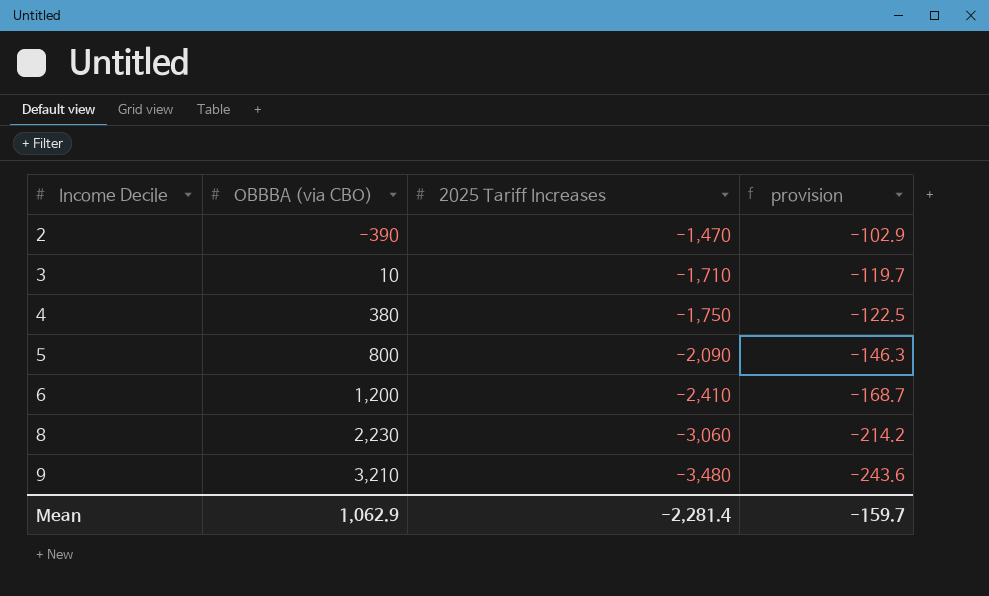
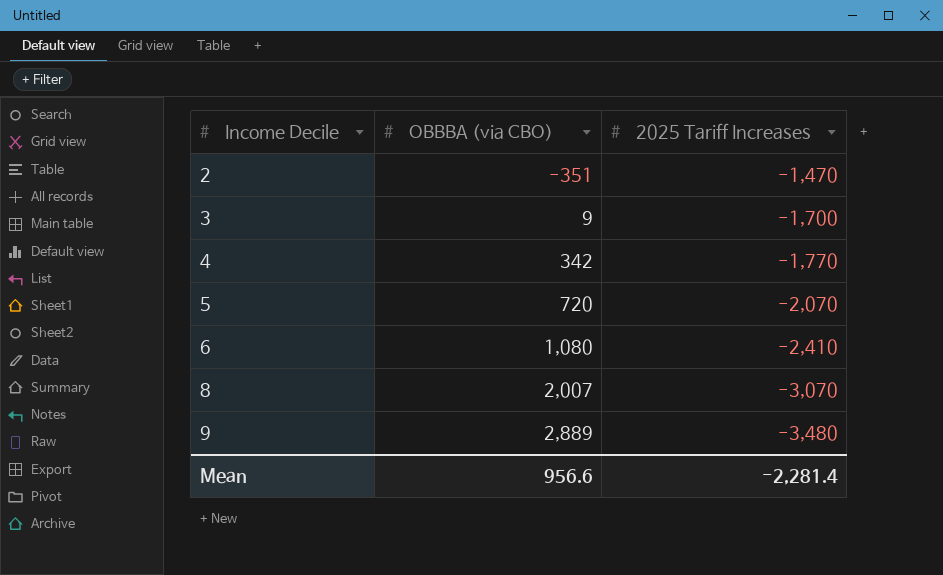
column provision | formula: [2025 Tariff Increases] * 0.07 -> none
2 | OBBBA (via CBO): -390 -> -351
3 | OBBBA (via CBO): 10 -> 9
3 | 2025 Tariff Increases: -1,710 -> -1,700
4 | OBBBA (via CBO): 380 -> 342
4 | 2025 Tariff Increases: -1,750 -> -1,770
5 | OBBBA (via CBO): 800 -> 720
5 | 2025 Tariff Increases: -2,090 -> -2,070
6 | OBBBA (via CBO): 1,200 -> 1,080
8 | OBBBA (via CBO): 2,230 -> 2,007
8 | 2025 Tariff Increases: -3,060 -> -3,070
9 | OBBBA (via CBO): 3,210 -> 2,889
Mean | OBBBA (via CBO): 1,062.9 -> 956.6

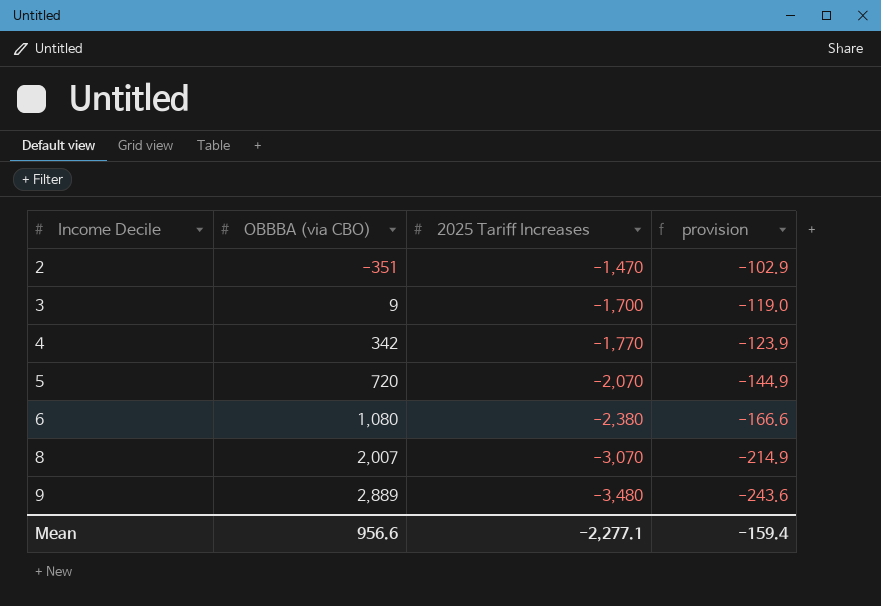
column provision | formula: none -> [2025 Tariff Increases] * 0.07
6 | 2025 Tariff Increases: -2,410 -> -2,380
Mean | 2025 Tariff Increases: -2,281.4 -> -2,277.1

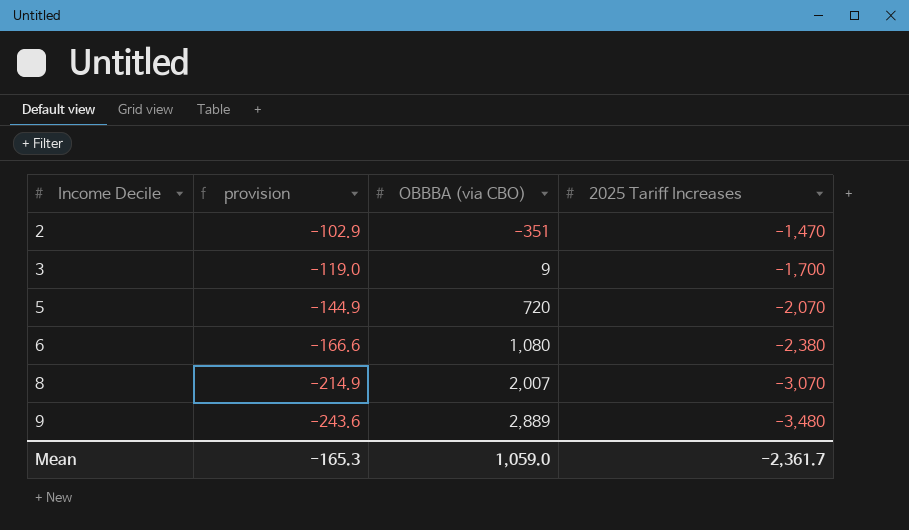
column provision | position: 4 -> 2
row 4: 342 | -1,770 | -123.9 -> none
Mean | provision: -159.4 -> -165.3
Mean | OBBBA (via CBO): 956.6 -> 1,059.0
Mean | 2025 Tariff Increases: -2,277.1 -> -2,361.7

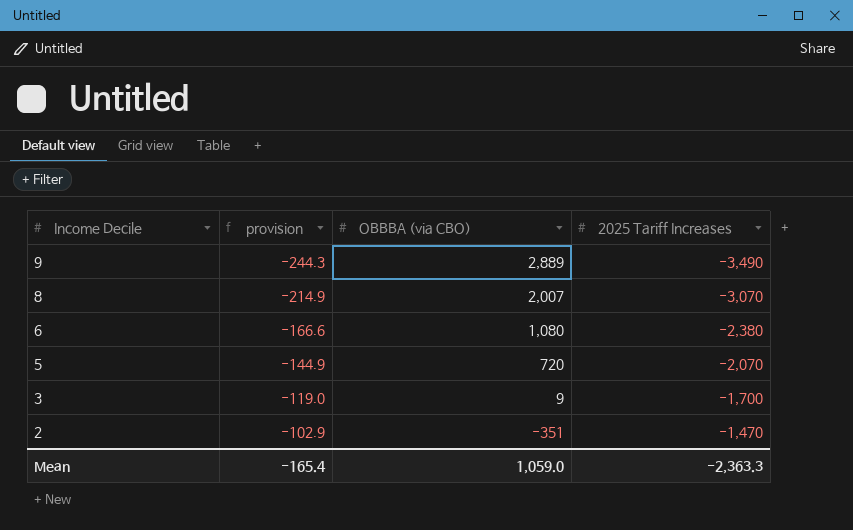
row order: Income Decile ascending -> Income Decile descending
9 | provision: -243.6 -> -244.3
9 | 2025 Tariff Increases: -3,480 -> -3,490
Mean | provision: -165.3 -> -165.4
Mean | 2025 Tariff Increases: -2,361.7 -> -2,363.3

